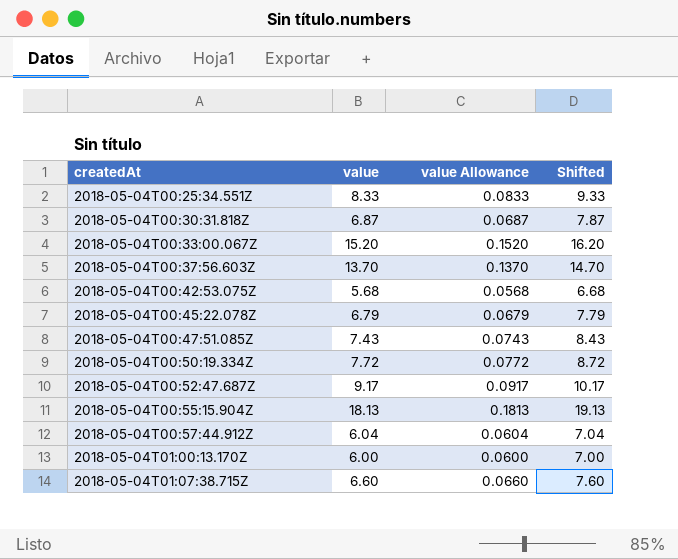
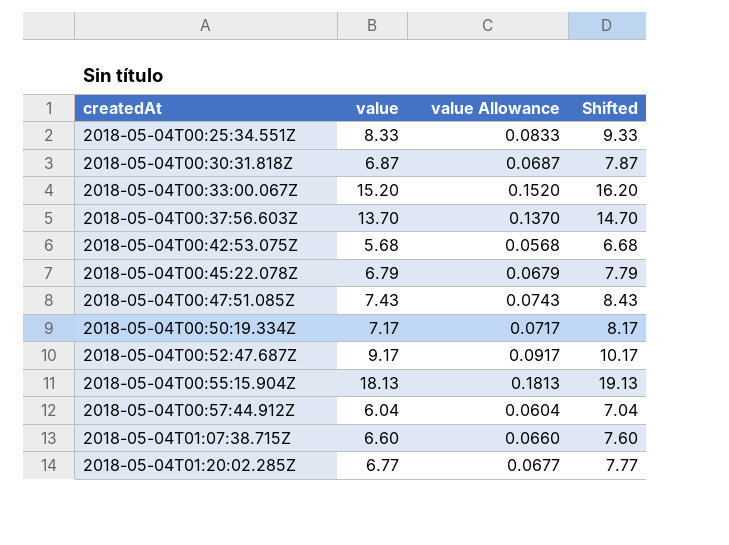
row 2018-05-04T01:00:13.170Z: 6.00 | 0.0600 | 7.00 -> none
2018-05-04T00:50:19.334Z | value: 7.72 -> 7.17
2018-05-04T00:50:19.334Z | value Allowance: 0.0772 -> 0.0717
2018-05-04T00:50:19.334Z | Shifted: 8.72 -> 8.17
row 2018-05-04T01:20:02.285Z: none -> 6.77 | 0.0677 | 7.77

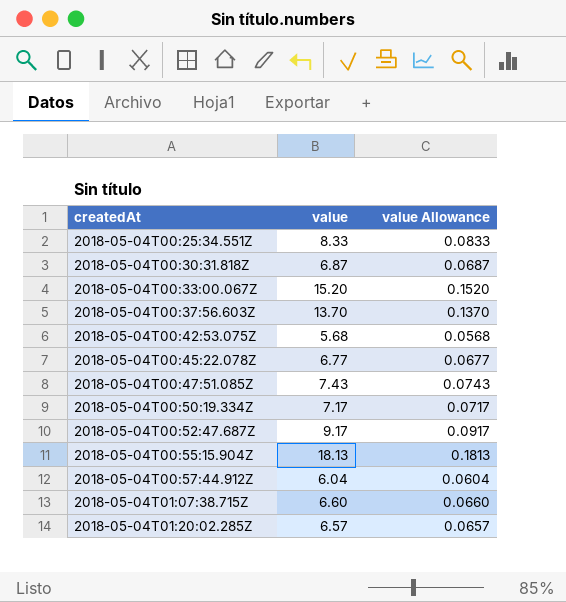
column Shifted | formula: [value] + 1 -> none
2018-05-04T00:45:22.078Z | value: 6.79 -> 6.77
2018-05-04T00:45:22.078Z | value Allowance: 0.0679 -> 0.0677
2018-05-04T01:20:02.285Z | value: 6.77 -> 6.57
2018-05-04T01:20:02.285Z | value Allowance: 0.0677 -> 0.0657

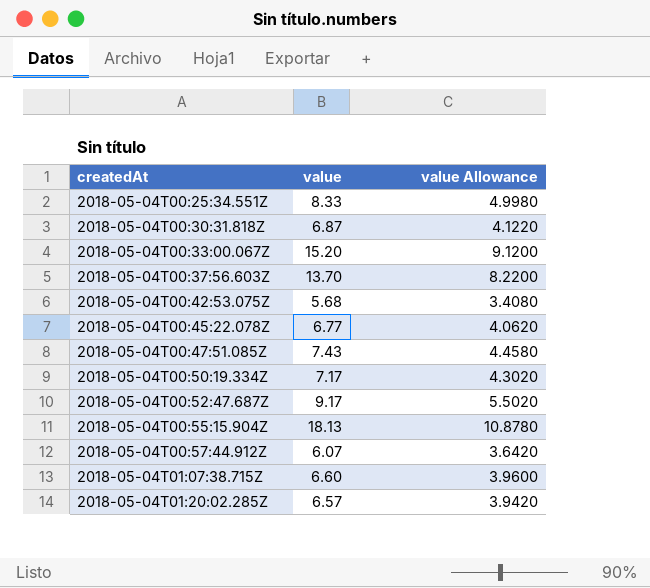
column value Allowance | formula: [value] * 0.01 -> [value] * 0.6
2018-05-04T00:57:44.912Z | value: 6.04 -> 6.07

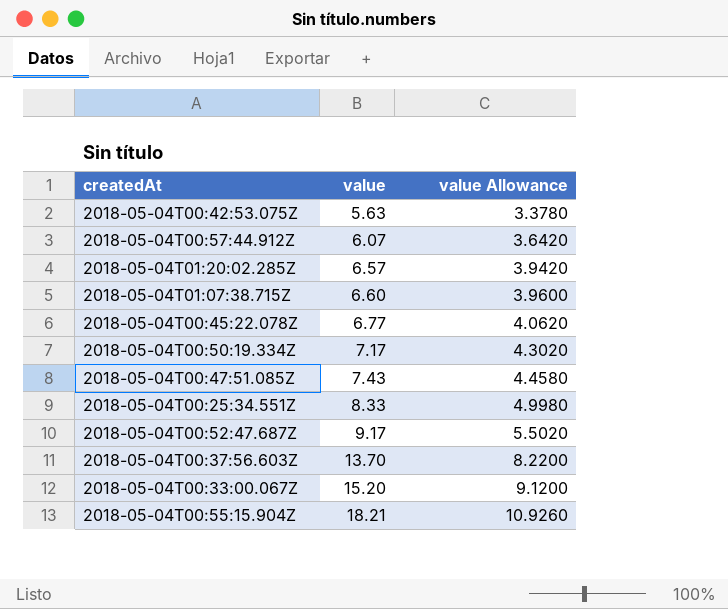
row order: createdAt ascending -> value ascending
row 2018-05-04T00:30:31.818Z: 6.87 | 4.1220 -> none
2018-05-04T00:42:53.075Z | value: 5.68 -> 5.63
2018-05-04T00:42:53.075Z | value Allowance: 3.4080 -> 3.3780
2018-05-04T00:55:15.904Z | value: 18.13 -> 18.21
2018-05-04T00:55:15.904Z | value Allowance: 10.8780 -> 10.9260

